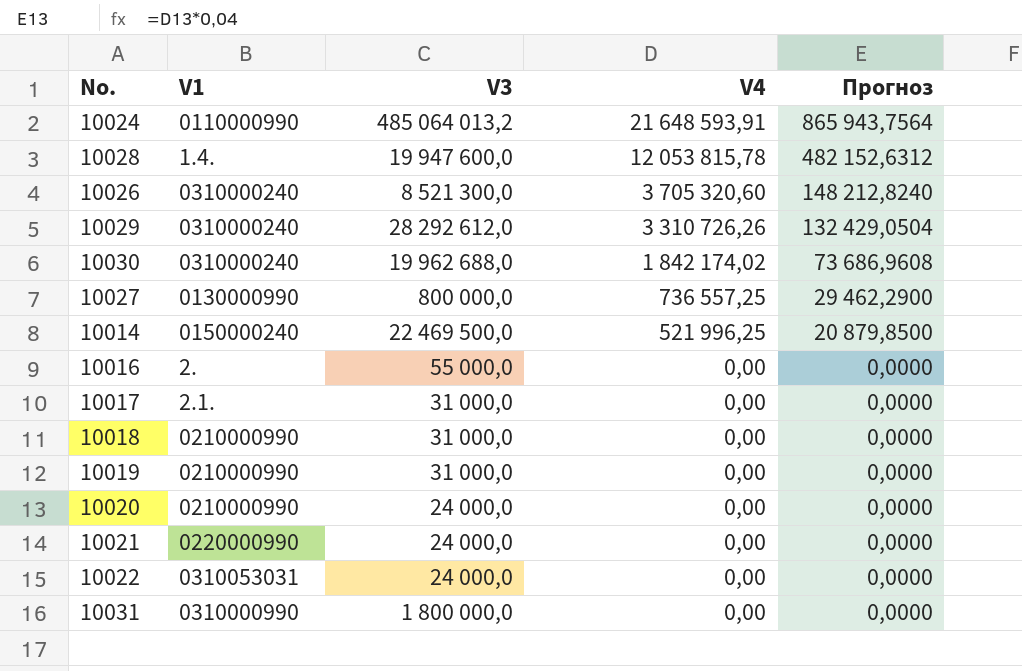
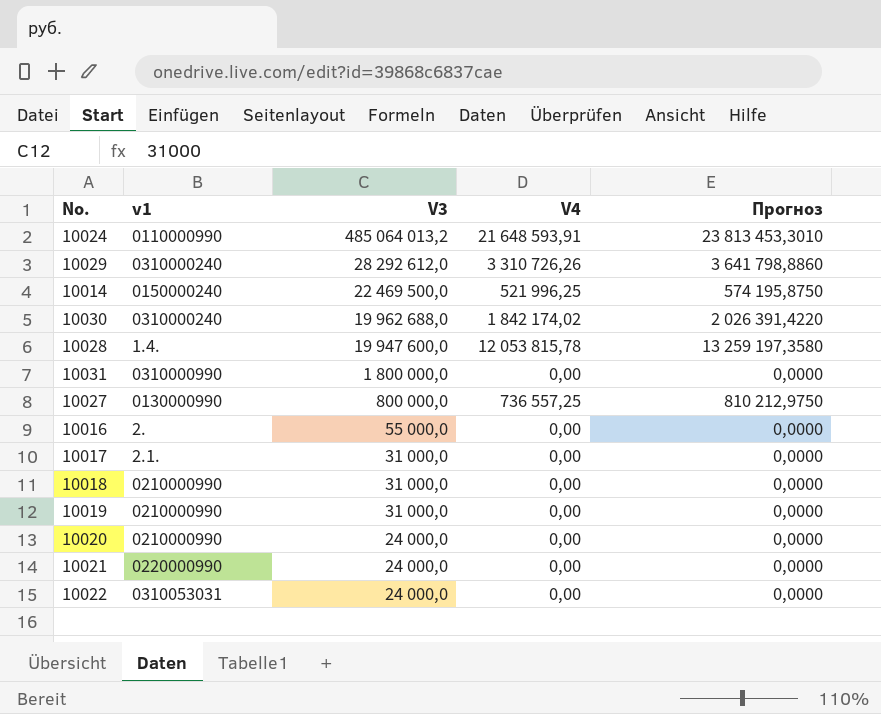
row order: V4 descending -> V3 descending
column name: V1 -> v1
column Прогноз | formula: [V4] * 0,04 -> [V4] * 1,1
row 10026: 0310000240 | 8 521 300,0 | 3 705 320,60 | 148 212,8240 -> none

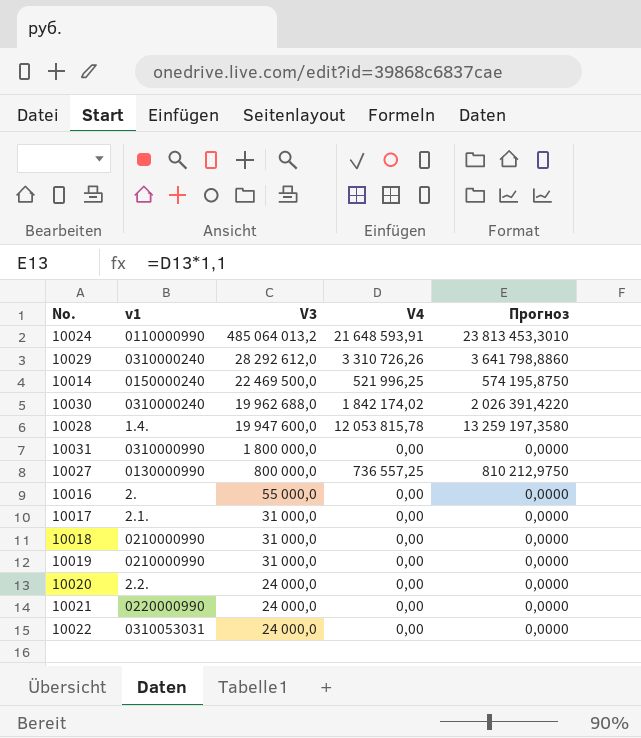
10020 | v1: 0210000990 -> 2.2.

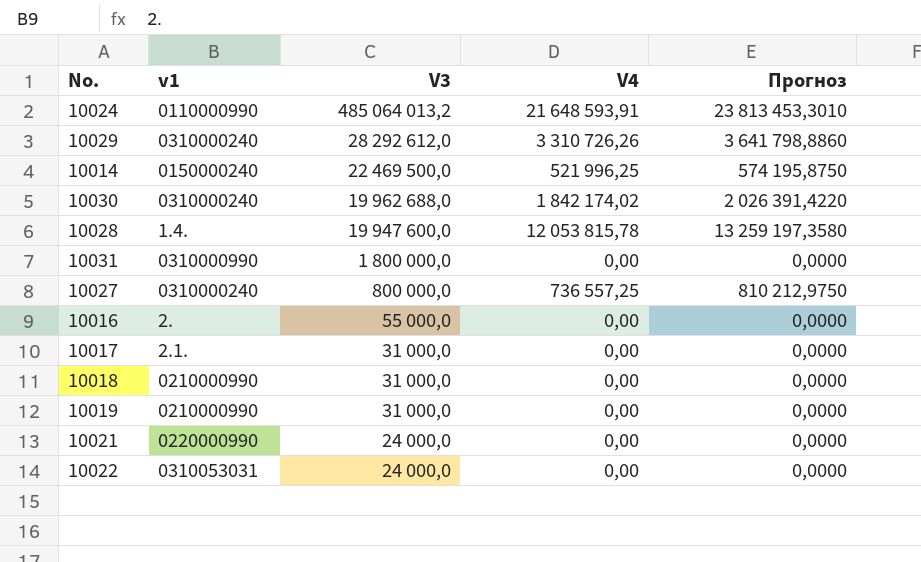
row 10020: 2.2. | 24 000,0 | 0,00 | 0,0000 -> none
10027 | v1: 0130000990 -> 0310000240

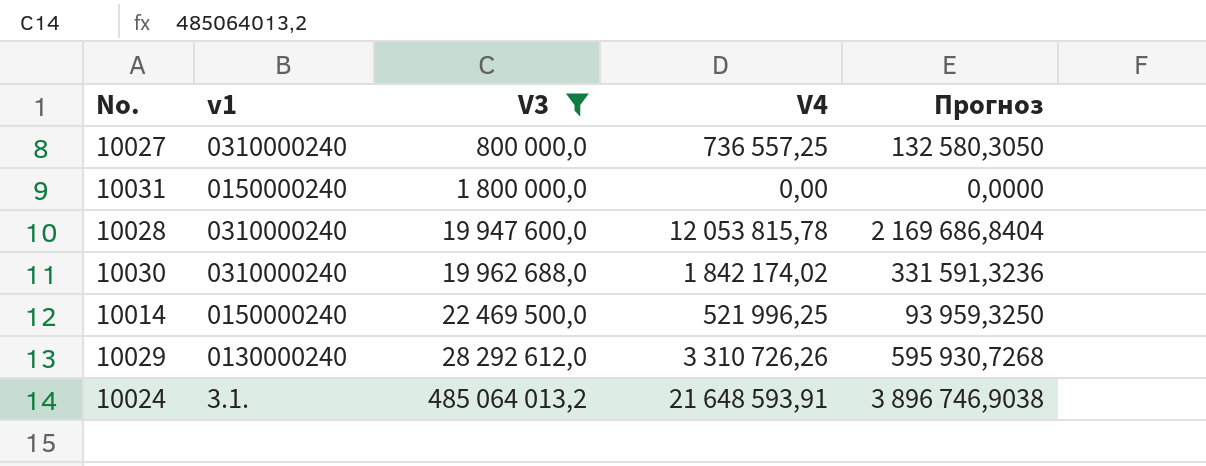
filter: none -> V3 >= 800 000,0
row order: V3 descending -> V3 ascending
column Прогноз | formula: [V4] * 1,1 -> [V4] * 0,18
10031 | v1: 0310000990 -> 0150000240
10028 | v1: 1.4. -> 0310000240
10029 | v1: 0310000240 -> 0130000240
10024 | v1: 0110000990 -> 3.1.

